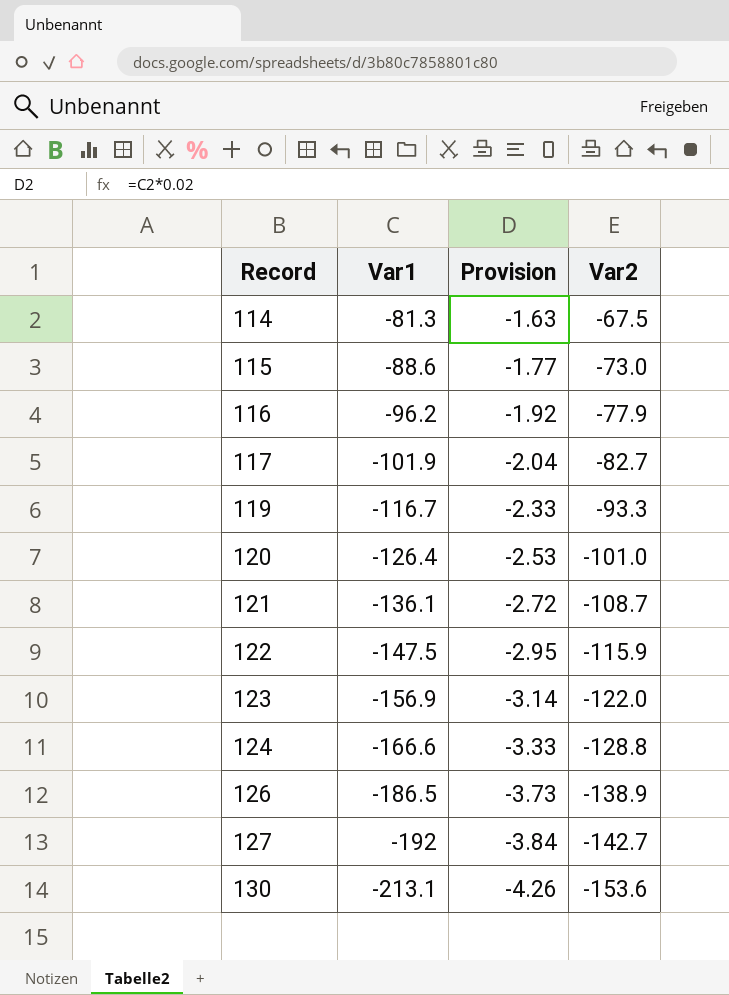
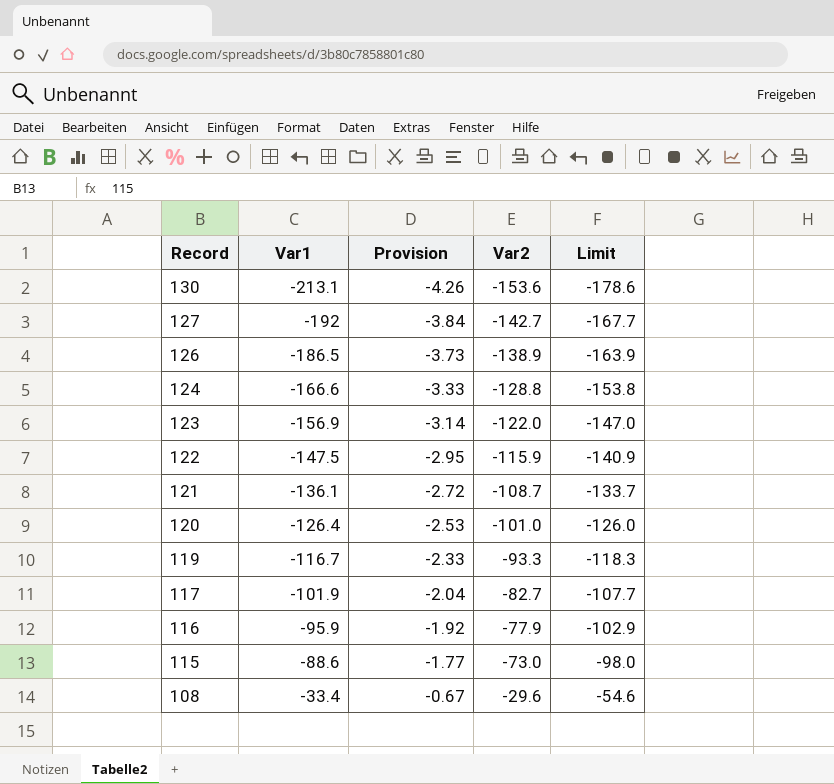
row order: Record ascending -> Record descending
column Limit | formula: none -> [Var2] - 25
row 114: -81.3 | -1.63 | -67.5 -> none
116 | Var1: -96.2 -> -95.9
row 108: none -> -33.4 | -0.67 | -29.6 | -54.6

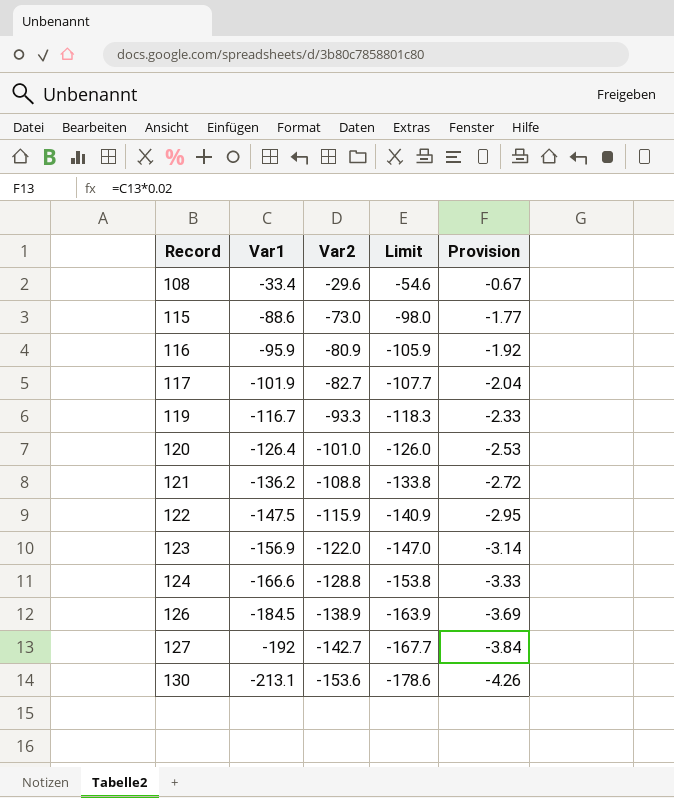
row order: Record descending -> Record ascending
column Provision | position: 3 -> 5
116 | Var2: -77.9 -> -80.9
116 | Limit: -102.9 -> -105.9
121 | Var1: -136.1 -> -136.2
121 | Var2: -108.7 -> -108.8
121 | Limit: -133.7 -> -133.8
126 | Var1: -186.5 -> -184.5
126 | Provision: -3.73 -> -3.69

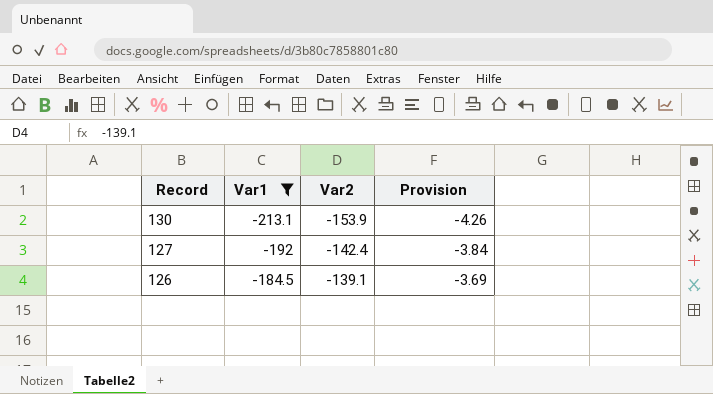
filter: none -> Var1 <= -184.5
row order: Record ascending -> Record descending
column Limit | formula: [Var2] - 25 -> none
130 | Var2: -153.6 -> -153.9
127 | Var2: -142.7 -> -142.4
126 | Var2: -138.9 -> -139.1

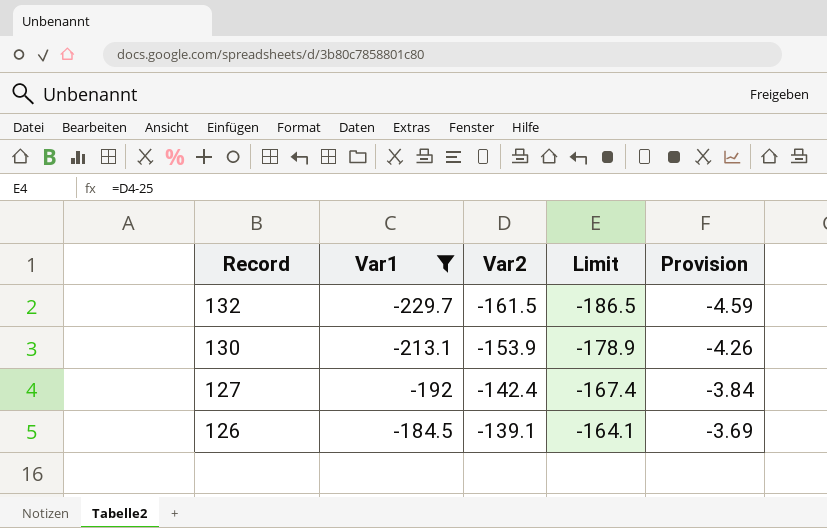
column Limit | formula: none -> [Var2] - 25
row 132: none -> -229.7 | -161.5 | -186.5 | -4.59

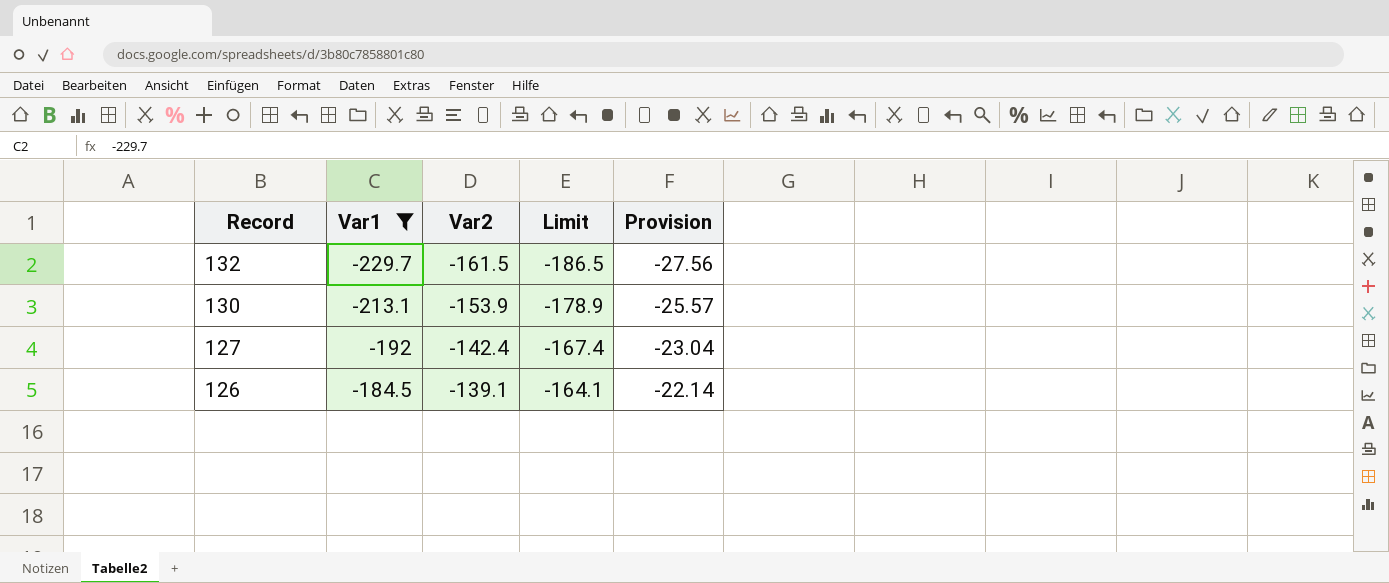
column Provision | formula: [Var1] * 0.02 -> [Var1] * 0.12

